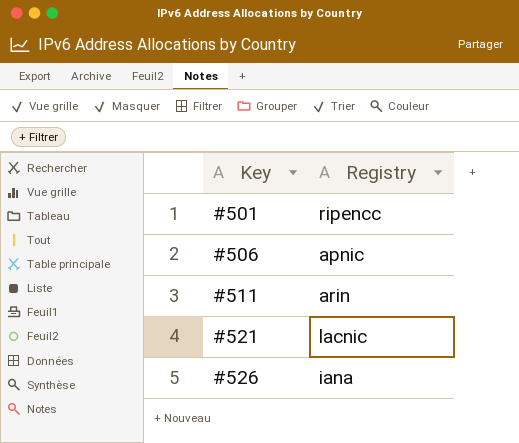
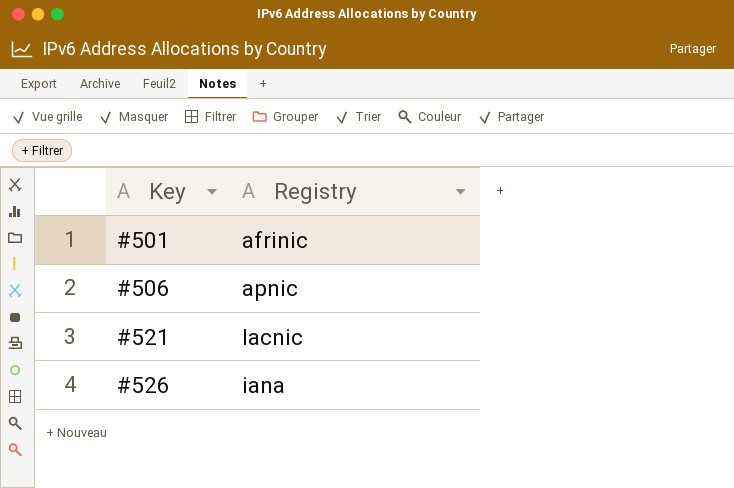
row #511: arin -> none
#501 | Registry: ripencc -> afrinic

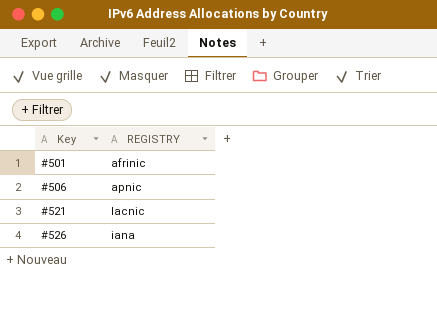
column name: Registry -> REGISTRY

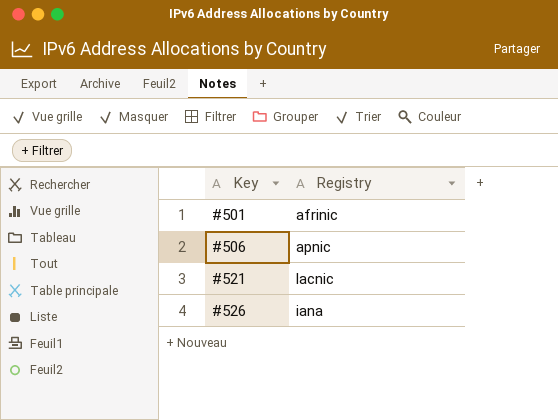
column name: REGISTRY -> Registry

